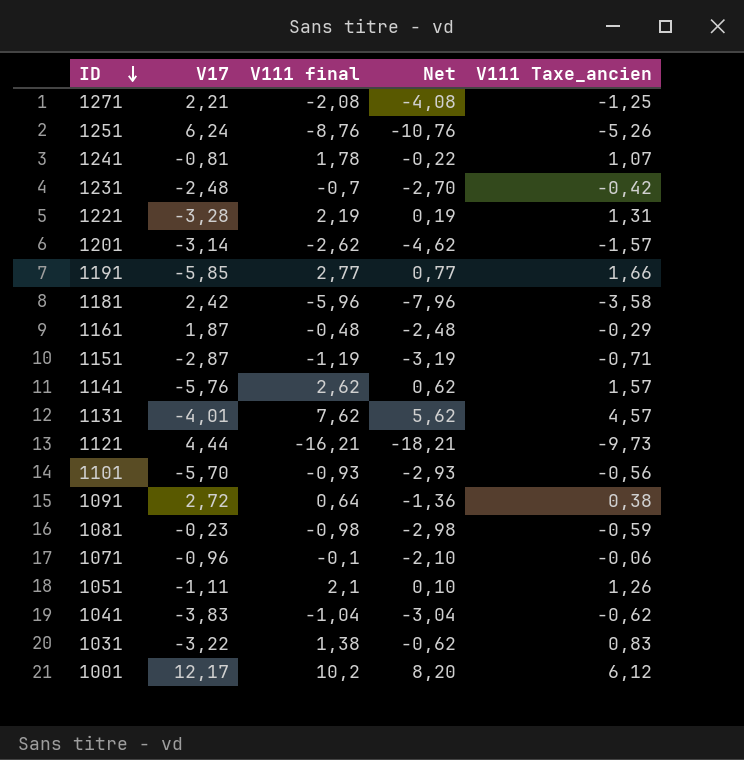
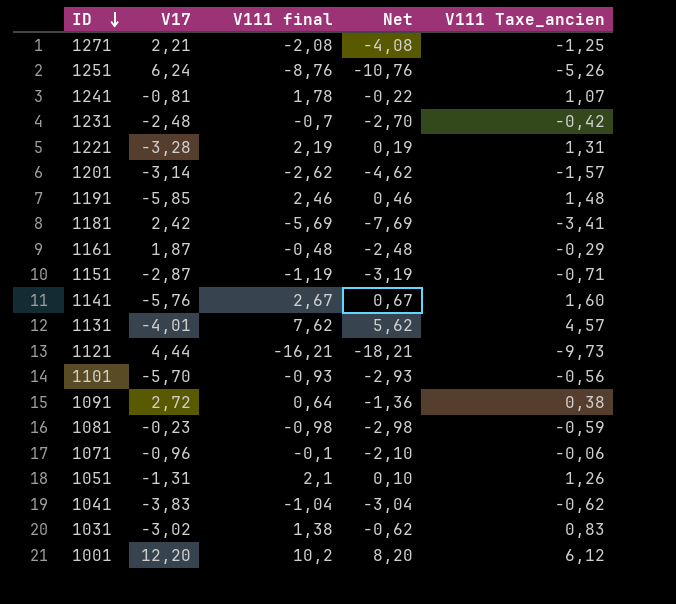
1191 | V111 final: 2,77 -> 2,46
1191 | Net: 0,77 -> 0,46
1191 | V111 Taxe_ancien: 1,66 -> 1,48
1181 | V111 final: -5,96 -> -5,69
1181 | Net: -7,96 -> -7,69
1181 | V111 Taxe_ancien: -3,58 -> -3,41
1141 | V111 final: 2,62 -> 2,67
1141 | Net: 0,62 -> 0,67
1141 | V111 Taxe_ancien: 1,57 -> 1,60
1051 | V17: -1,11 -> -1,31
1031 | V17: -3,22 -> -3,02
1001 | V17: 12,17 -> 12,20

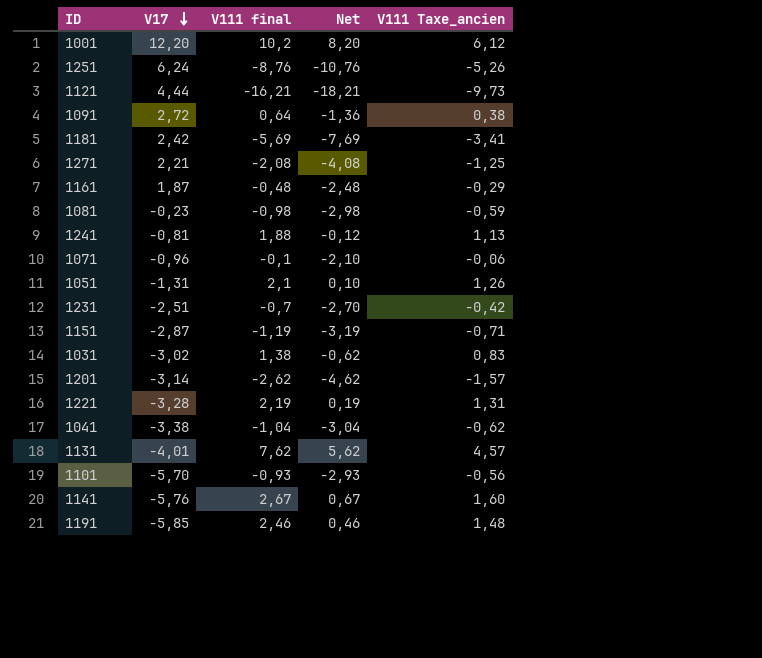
row order: ID descending -> V17 descending
1241 | V111 final: 1,78 -> 1,88
1241 | Net: -0,22 -> -0,12
1241 | V111 Taxe_ancien: 1,07 -> 1,13
1231 | V17: -2,48 -> -2,51
1041 | V17: -3,83 -> -3,38

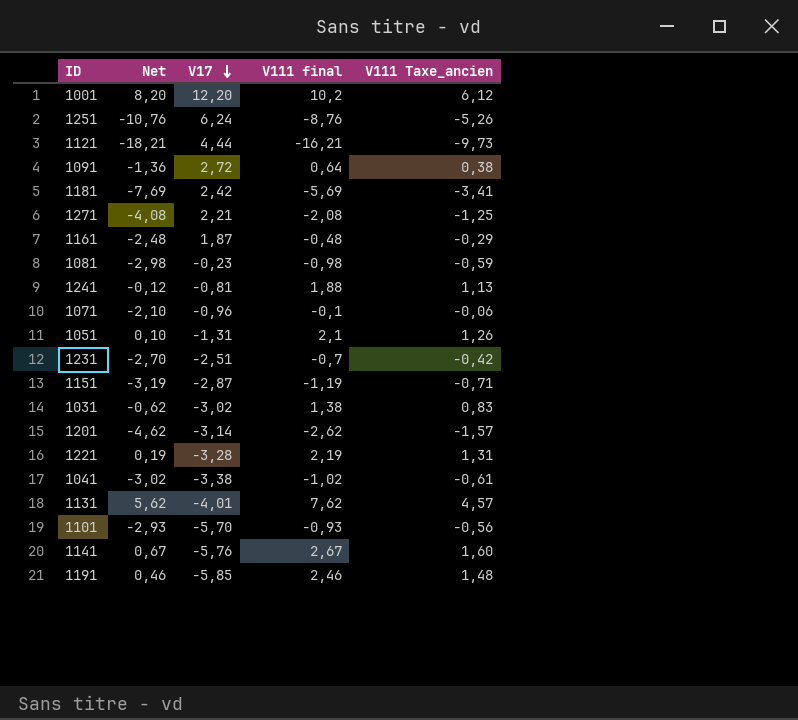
column Net | position: 4 -> 2
1041 | Net: -3,04 -> -3,02
1041 | V111 final: -1,04 -> -1,02
1041 | V111 Taxe_ancien: -0,62 -> -0,61

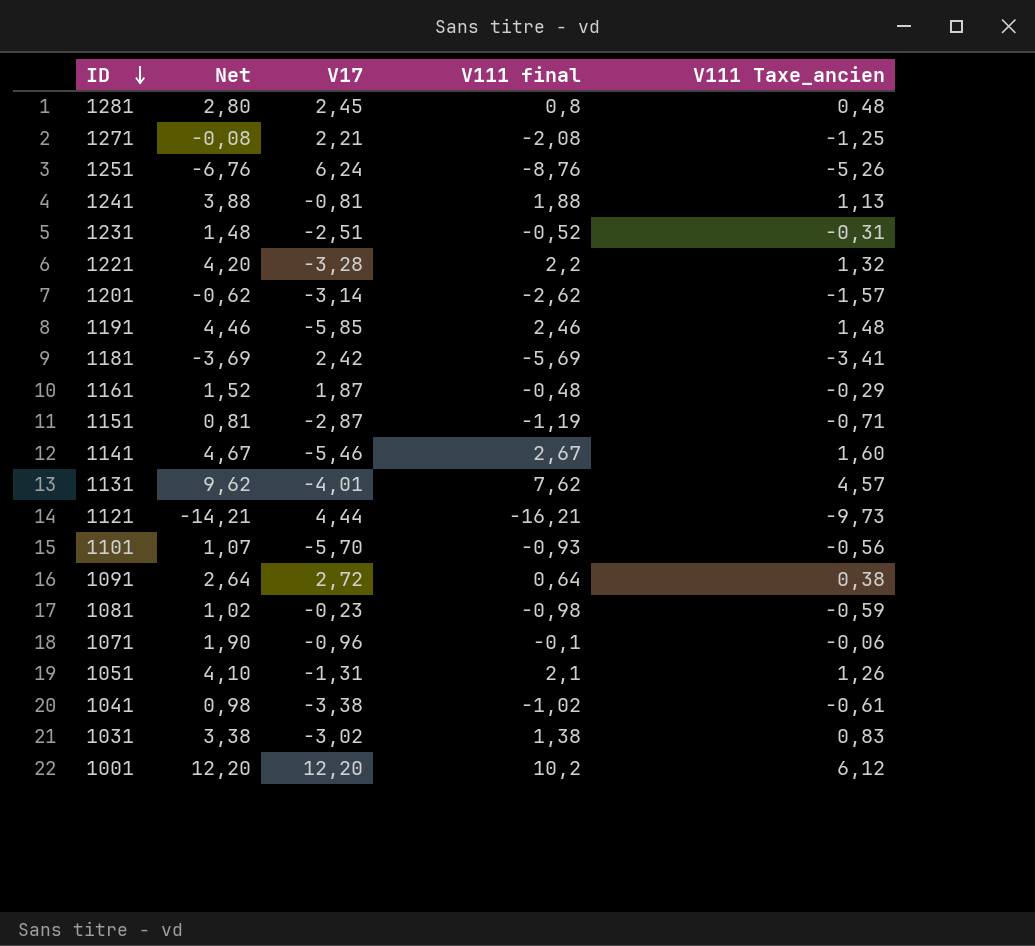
row order: V17 descending -> ID descending
column Net | formula: [V111 final] - 2 -> [V111 final] + 2
row 1281: none -> 2,80 | 2,45 | 0,8 | 0,48
1231 | V111 final: -0,7 -> -0,52
1231 | V111 Taxe_ancien: -0,42 -> -0,31
1221 | V111 final: 2,19 -> 2,2
1221 | V111 Taxe_ancien: 1,31 -> 1,32
1141 | V17: -5,76 -> -5,46

